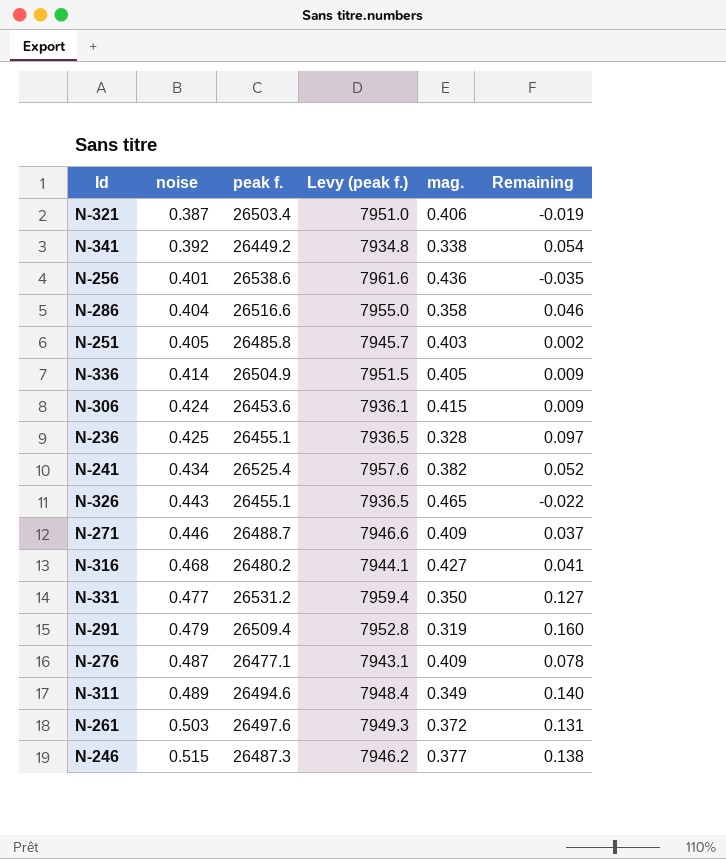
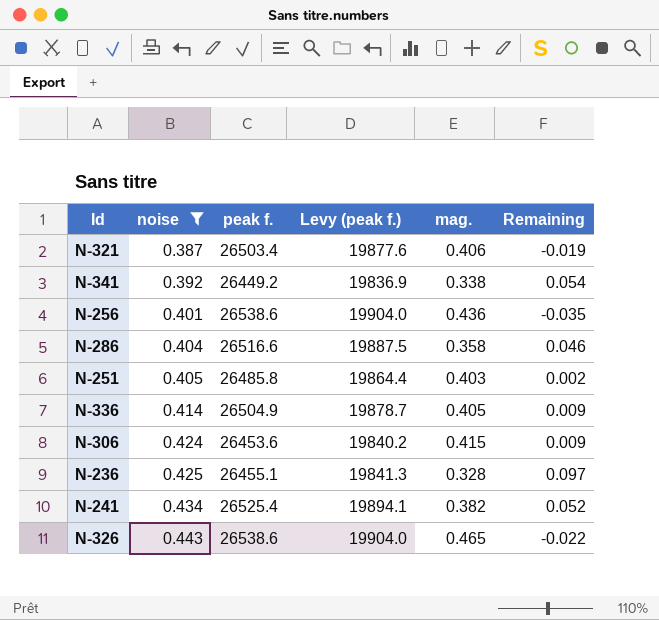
filter: none -> noise <= 0.443
column Levy (peak f.) | formula: [peak f.] * 0.3 -> [peak f.] * 0.75
N-326 | peak f.: 26455.1 -> 26538.6

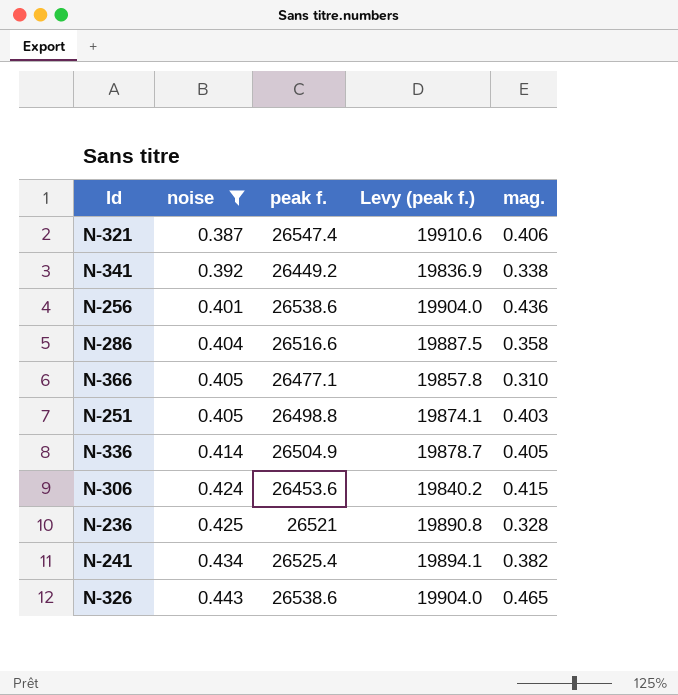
column Remaining | formula: [noise] - [mag.] -> none
N-321 | peak f.: 26503.4 -> 26547.4
N-321 | Levy (peak f.): 19877.6 -> 19910.6
row N-366: none -> 0.405 | 26477.1 | 19857.8 | 0.310
N-251 | peak f.: 26485.8 -> 26498.8
N-251 | Levy (peak f.): 19864.4 -> 19874.1
N-236 | peak f.: 26455.1 -> 26521
N-236 | Levy (peak f.): 19841.3 -> 19890.8

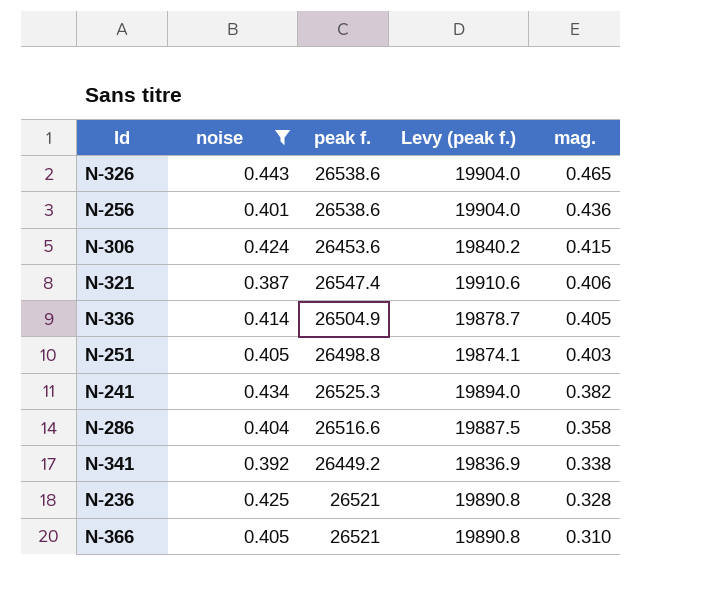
row order: noise ascending -> mag. descending
N-241 | peak f.: 26525.4 -> 26525.3
N-241 | Levy (peak f.): 19894.1 -> 19894.0
N-366 | peak f.: 26477.1 -> 26521
N-366 | Levy (peak f.): 19857.8 -> 19890.8

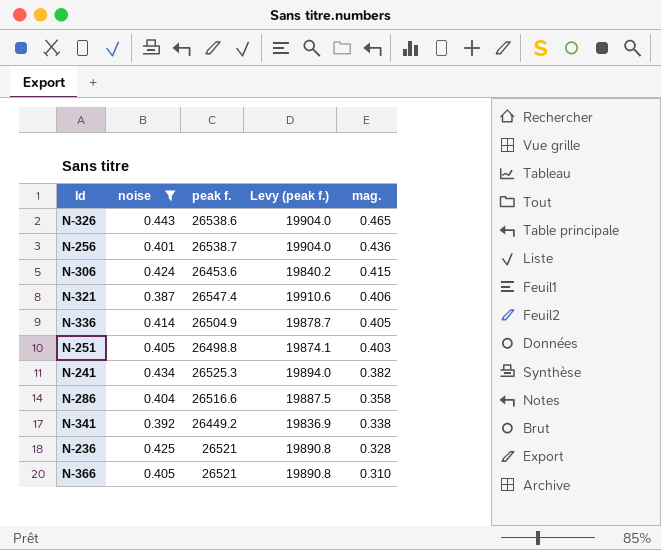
N-256 | peak f.: 26538.6 -> 26538.7

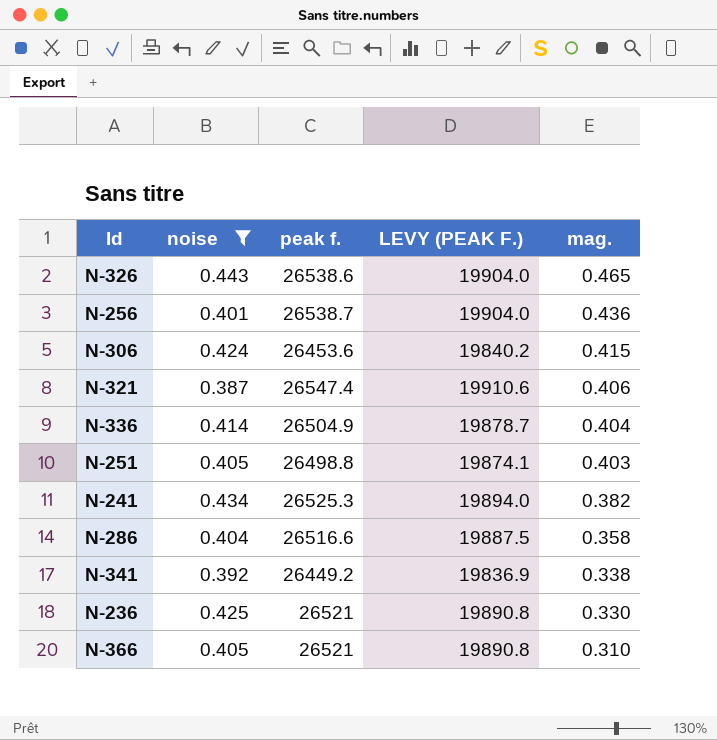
column name: Levy (peak f.) -> LEVY (PEAK F.)
N-336 | mag.: 0.405 -> 0.404
N-236 | mag.: 0.328 -> 0.330

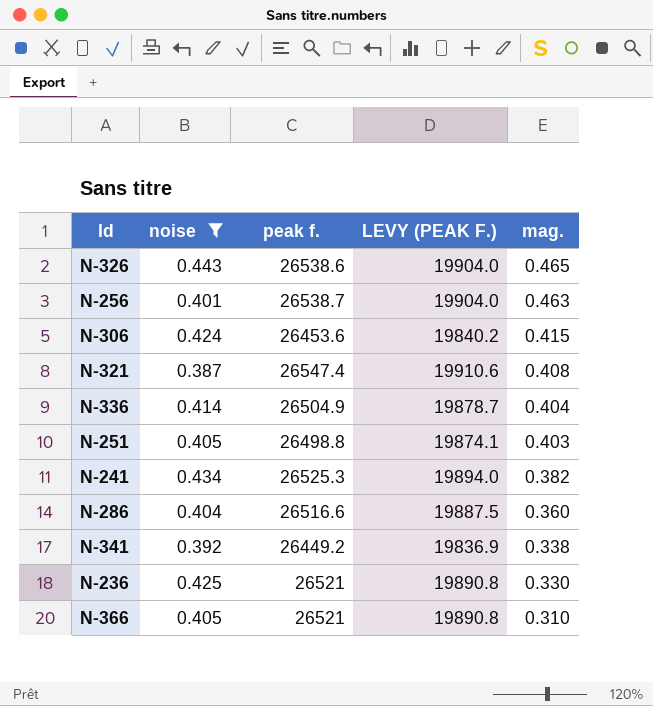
N-256 | mag.: 0.436 -> 0.463
N-321 | mag.: 0.406 -> 0.408
N-286 | mag.: 0.358 -> 0.360

